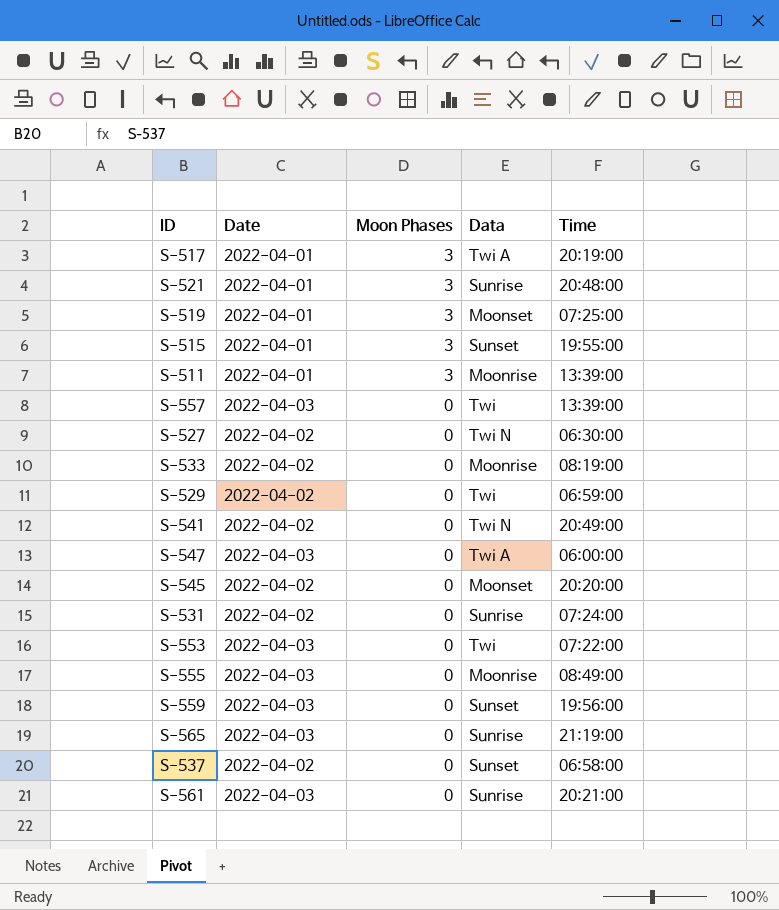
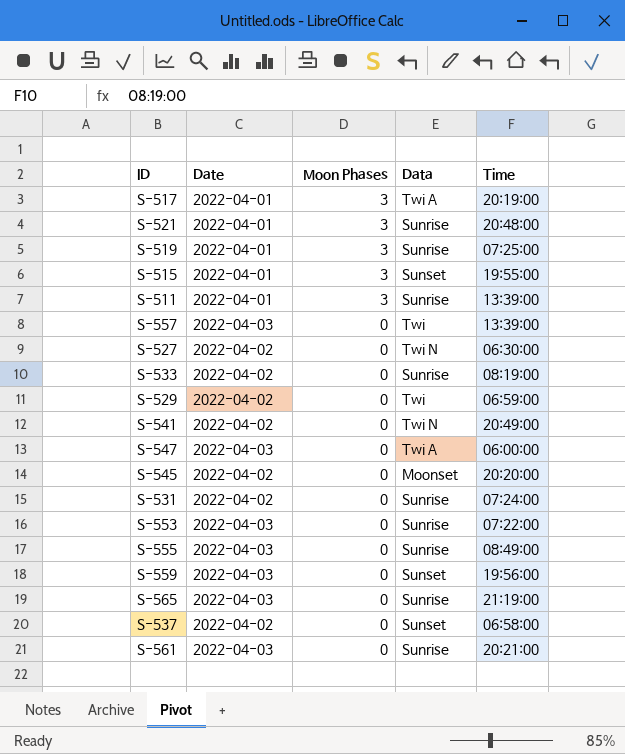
S-519 | Data: Moonset -> Sunrise
S-511 | Data: Moonrise -> Sunrise
S-533 | Data: Moonrise -> Sunrise
S-553 | Data: Twi -> Sunrise
S-555 | Data: Moonrise -> Sunrise

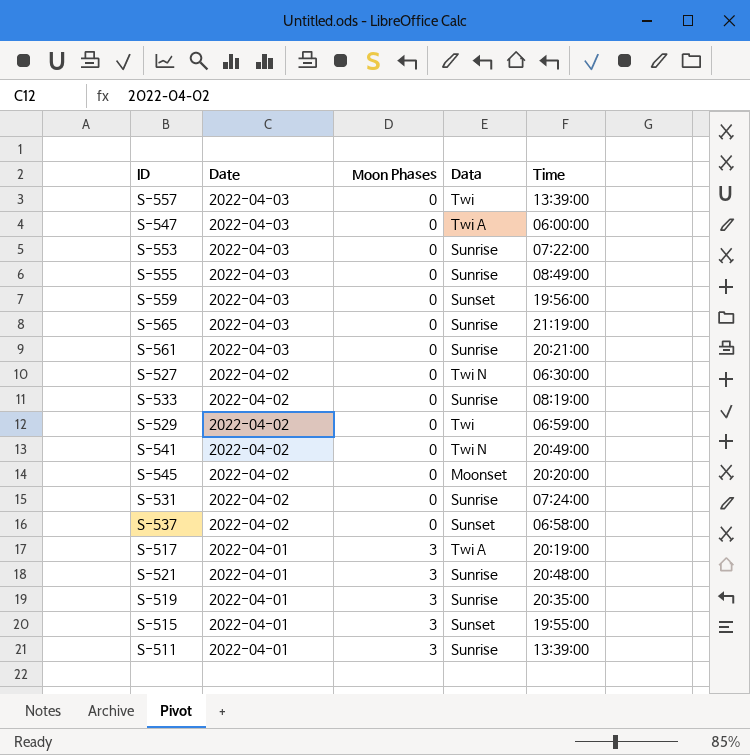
row order: Moon Phases descending -> Date descending
S-519 | Time: 07:25:00 -> 20:35:00

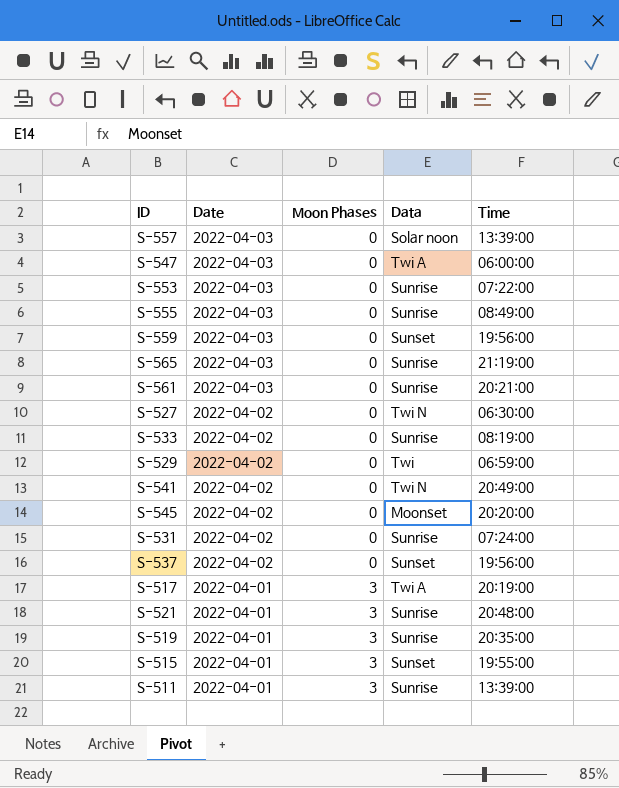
S-557 | Data: Twi -> Solar noon
S-537 | Time: 06:58:00 -> 19:56:00

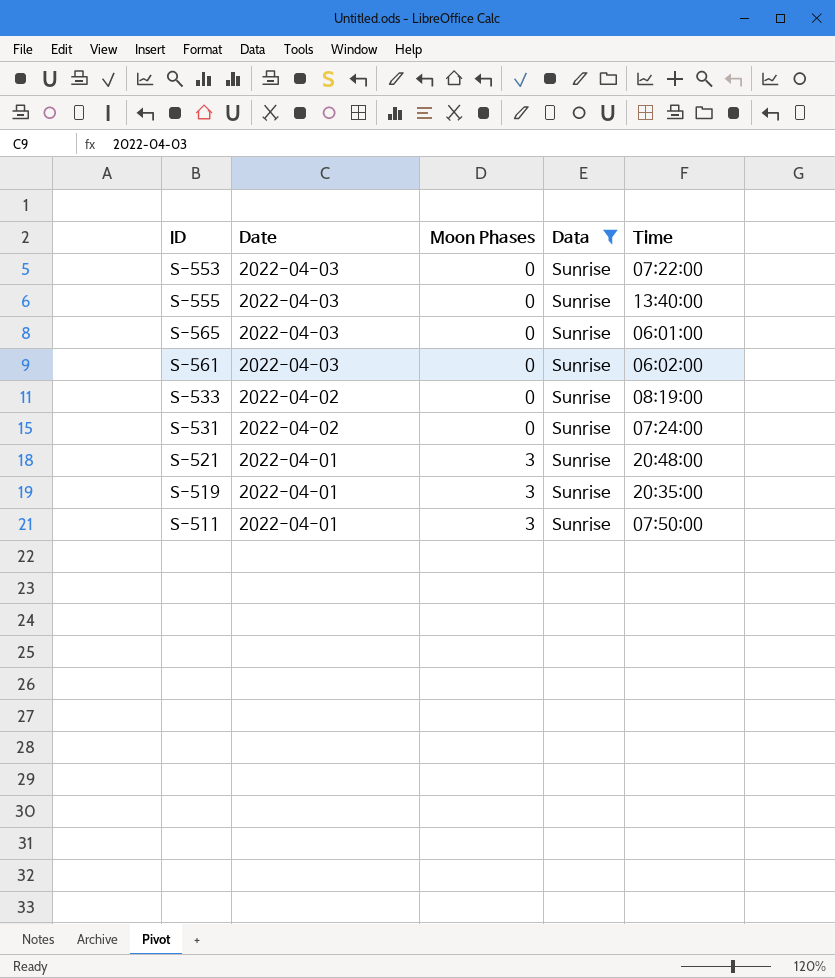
filter: none -> Data = Sunrise
S-555 | Time: 08:49:00 -> 13:40:00
S-565 | Time: 21:19:00 -> 06:01:00
S-561 | Time: 20:21:00 -> 06:02:00
S-511 | Time: 13:39:00 -> 07:50:00

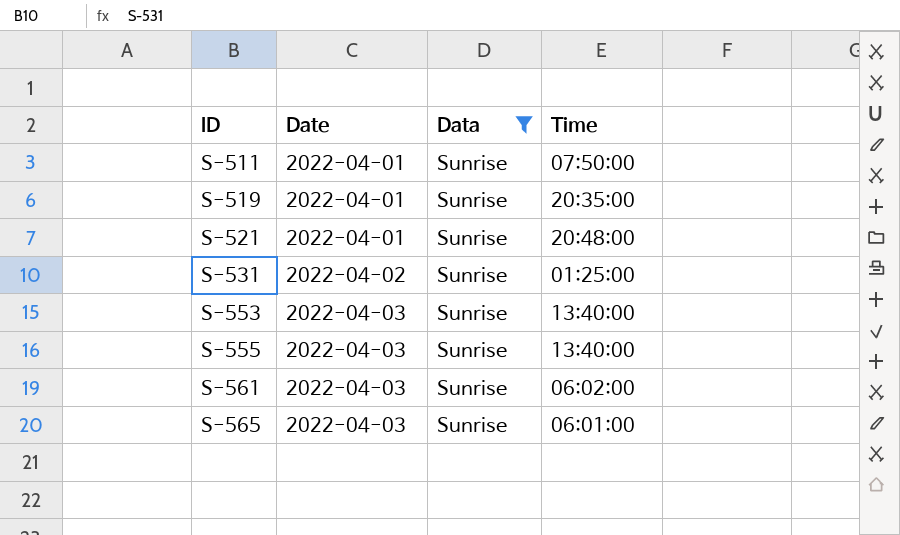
row order: Date descending -> ID ascending
column Moon Phases | position: 3 -> none
row S-533: 2022-04-02 | 0 | Sunrise | 08:19:00 -> none
S-531 | Time: 07:24:00 -> 01:25:00
S-553 | Time: 07:22:00 -> 13:40:00

